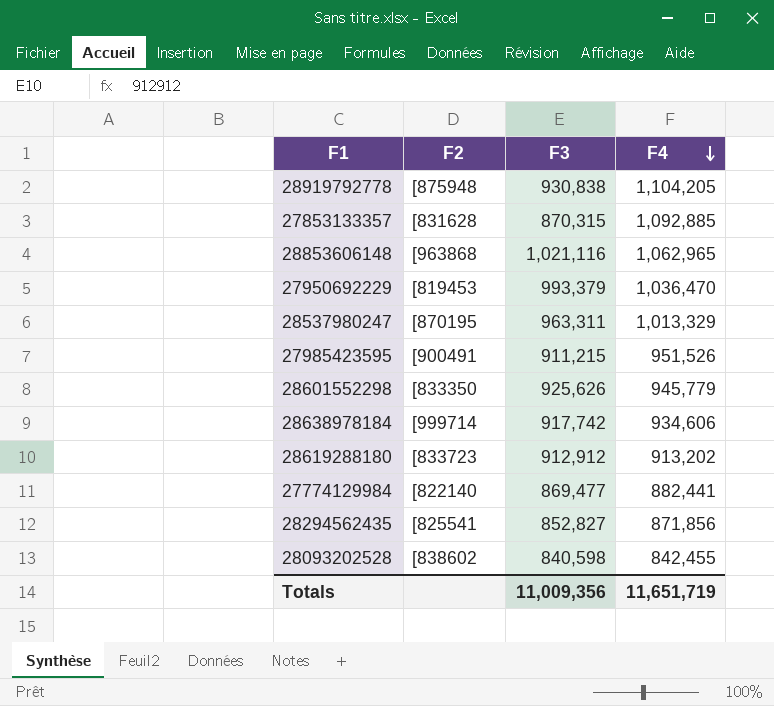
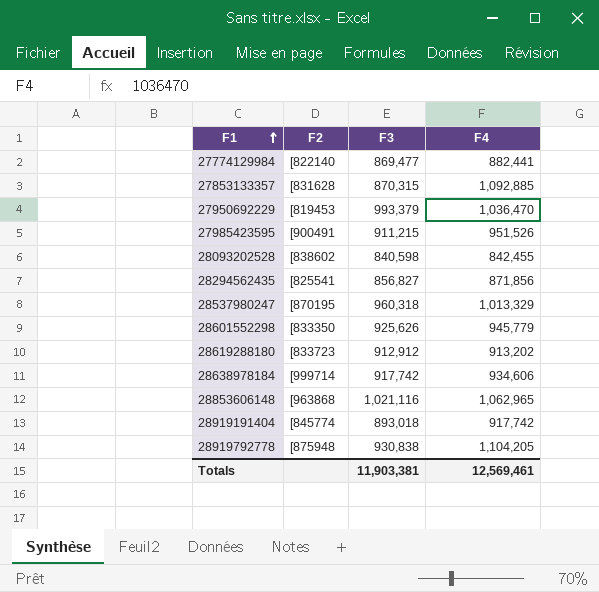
row order: F4 descending -> F1 ascending
28294562435 | F3: 852,827 -> 856,827
28537980247 | F3: 963,311 -> 960,318
row 28919191404: none -> [845774 | 893,018 | 917,742
Totals | F3: 11,009,356 -> 11,903,381
Totals | F4: 11,651,719 -> 12,569,461

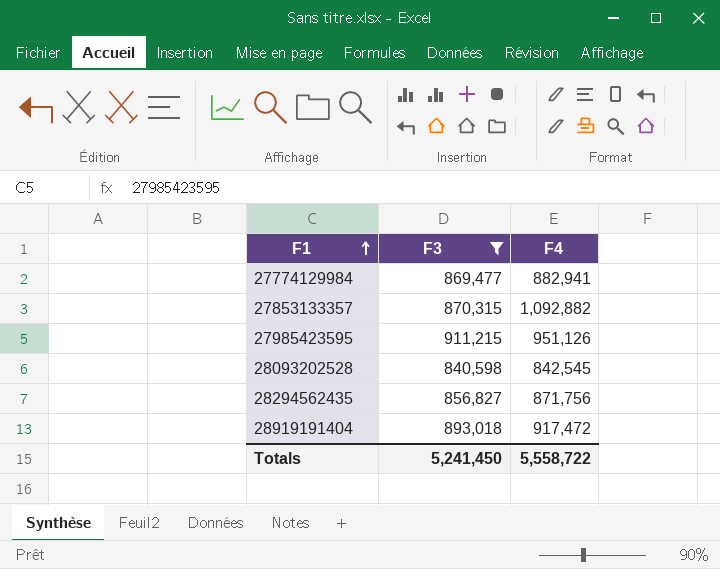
filter: none -> F3 <= 911,215
column F2 | position: 2 -> none
27774129984 | F4: 882,441 -> 882,941
27853133357 | F4: 1,092,885 -> 1,092,882
27985423595 | F4: 951,526 -> 951,126
28093202528 | F4: 842,455 -> 842,545
28294562435 | F4: 871,856 -> 871,756
28919191404 | F4: 917,742 -> 917,472
Totals | F3: 11,903,381 -> 5,241,450
Totals | F4: 12,569,461 -> 5,558,722

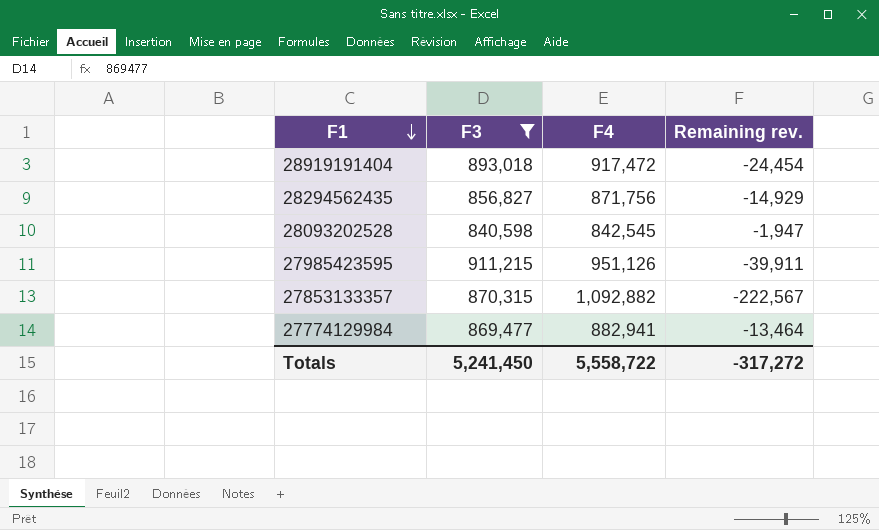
row order: F1 ascending -> F1 descending
column Remaining rev. | formula: none -> [F3] - [F4]

